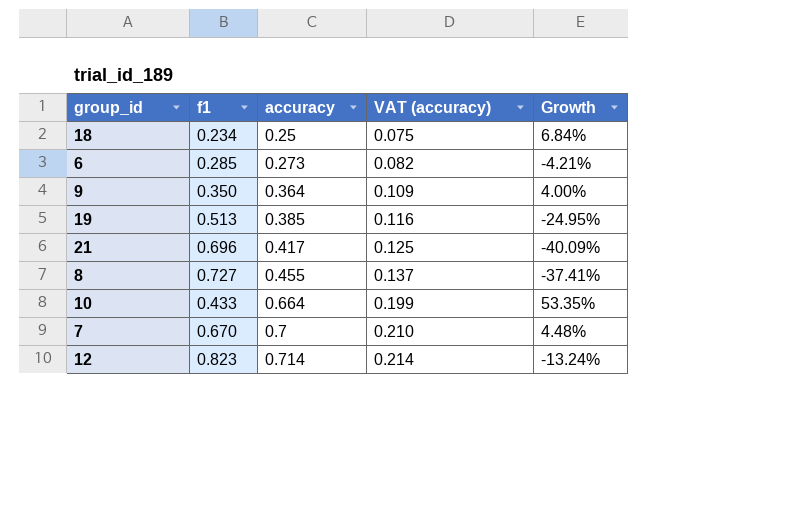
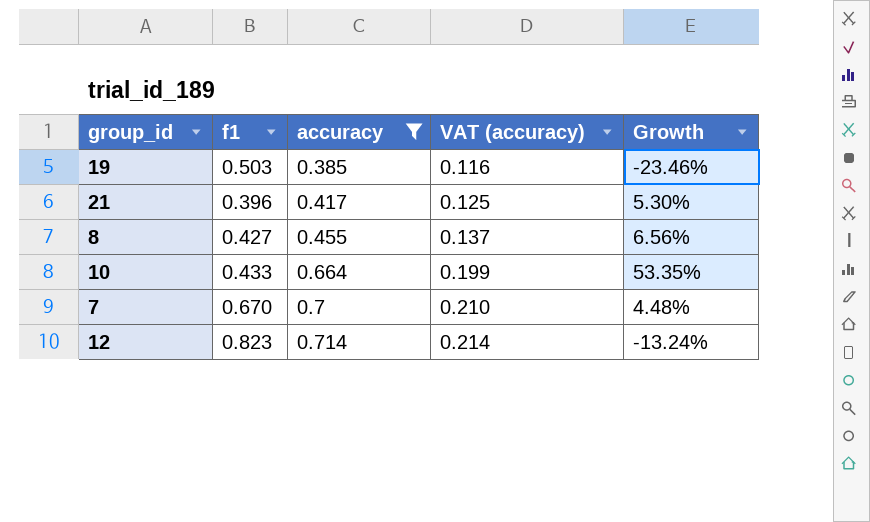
filter: none -> accuracy >= 0.385
19 | f1: 0.513 -> 0.503
19 | Growth: -24.95% -> -23.46%
21 | f1: 0.696 -> 0.396
21 | Growth: -40.09% -> 5.30%
8 | f1: 0.727 -> 0.427
8 | Growth: -37.41% -> 6.56%

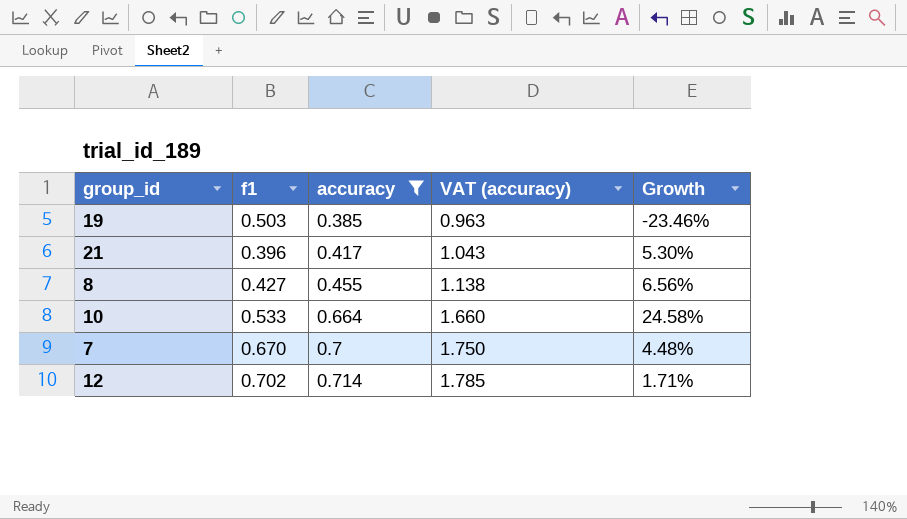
column VAT (accuracy) | formula: [accuracy] * 0.3 -> [accuracy] * 2.5
10 | f1: 0.433 -> 0.533
10 | Growth: 53.35% -> 24.58%
12 | f1: 0.823 -> 0.702
12 | Growth: -13.24% -> 1.71%

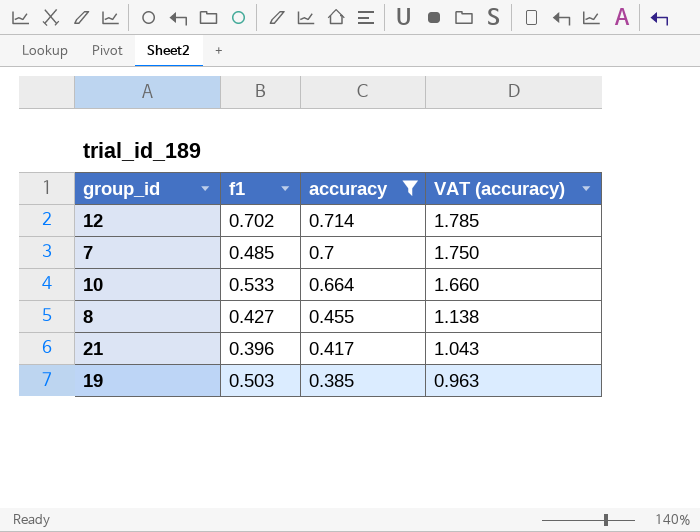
row order: accuracy ascending -> accuracy descending
column Growth | formula: ([accuracy] - [f1]) / [f1] -> none
7 | f1: 0.670 -> 0.485

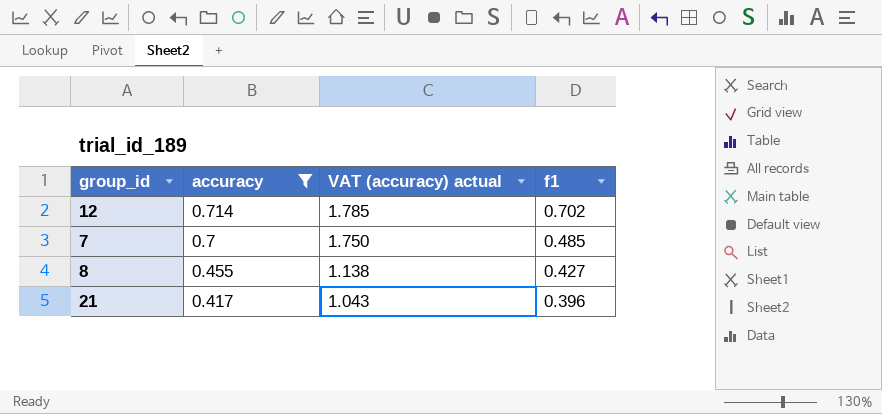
column name: VAT (accuracy) -> VAT (accuracy) actual
column f1 | position: 2 -> 4
row 10: 0.533 | 0.664 | 1.660 -> none
row 19: 0.503 | 0.385 | 0.963 -> none

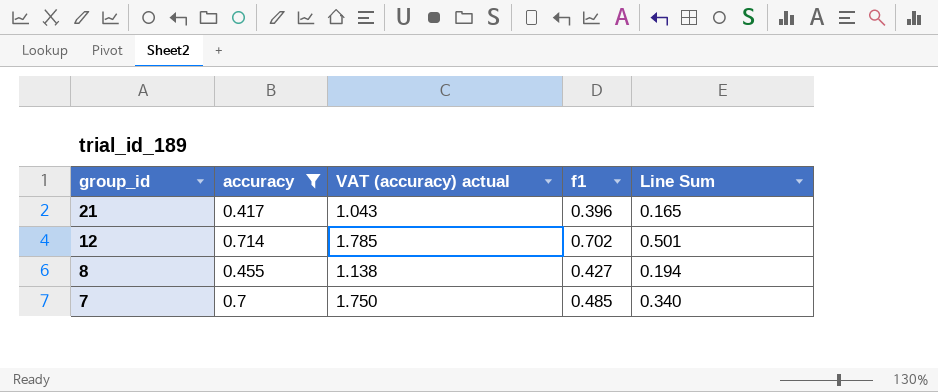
row order: accuracy descending -> group_id descending
column Line Sum | formula: none -> [accuracy] * [f1]

